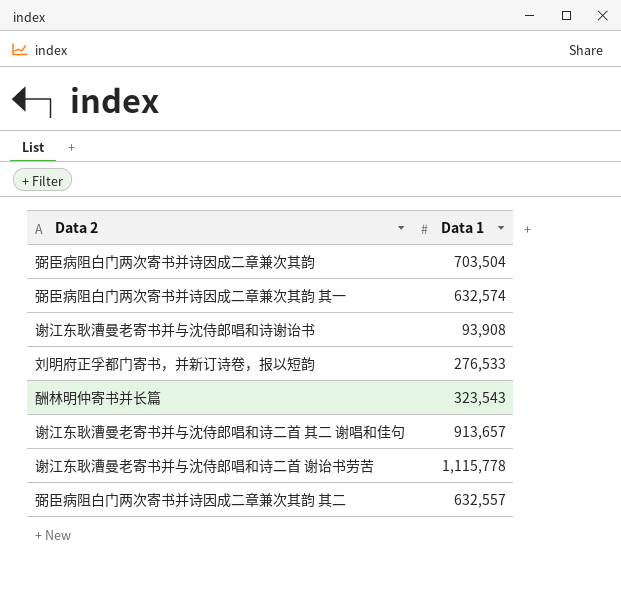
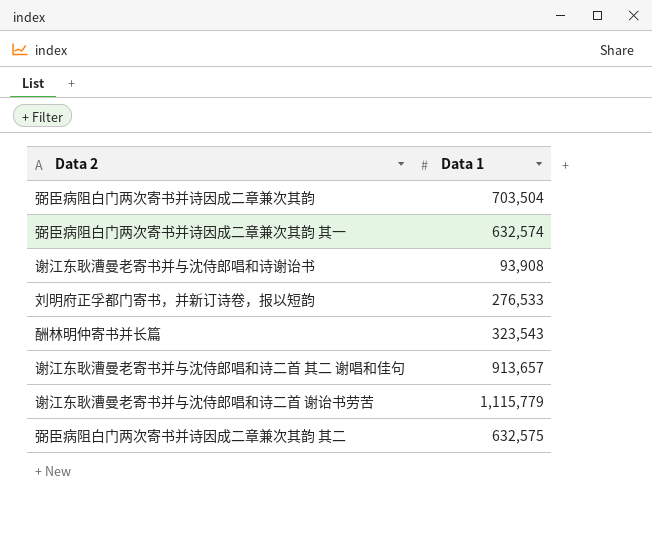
谢江东耿漕曼老寄书并与沈侍郎唱和诗二首 谢诒书劳苦 | Data 1: 1,115,778 -> 1,115,779
弼臣病阻白门两次寄书并诗因成二章兼次其韵 其二 | Data 1: 632,557 -> 632,575

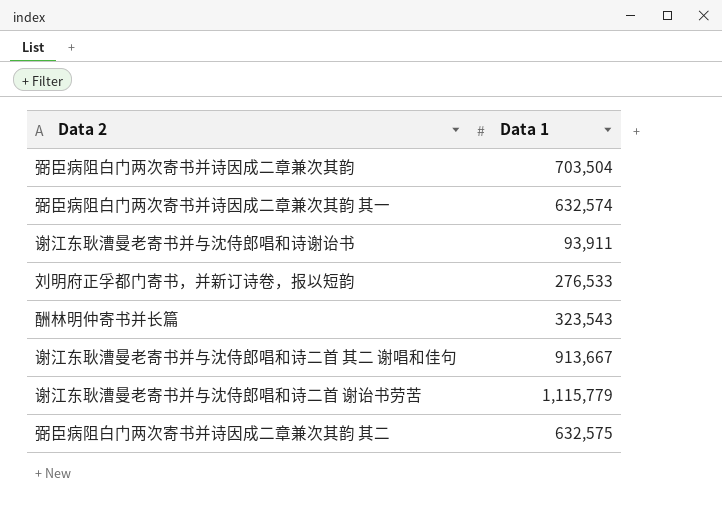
谢江东耿漕曼老寄书并与沈侍郎唱和诗谢诒书 | Data 1: 93,908 -> 93,911
谢江东耿漕曼老寄书并与沈侍郎唱和诗二首 其二 谢唱和佳句 | Data 1: 913,657 -> 913,667

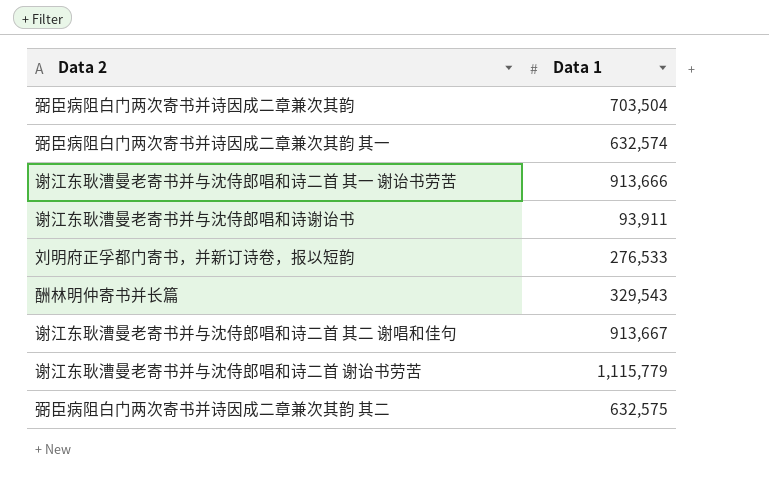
row 谢江东耿漕曼老寄书并与沈侍郎唱和诗二首 其一 谢诒书劳苦: none -> 913,666
酬林明仲寄书并长篇 | Data 1: 323,543 -> 329,543

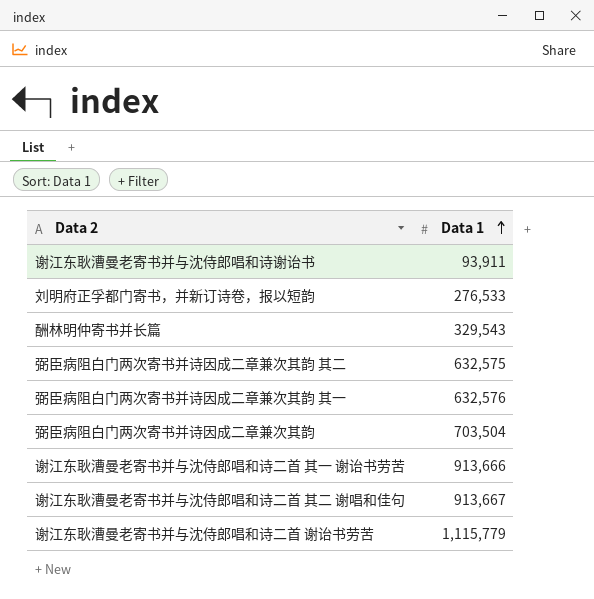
row order: none -> Data 1 ascending
弼臣病阻白门两次寄书并诗因成二章兼次其韵 其一 | Data 1: 632,574 -> 632,576

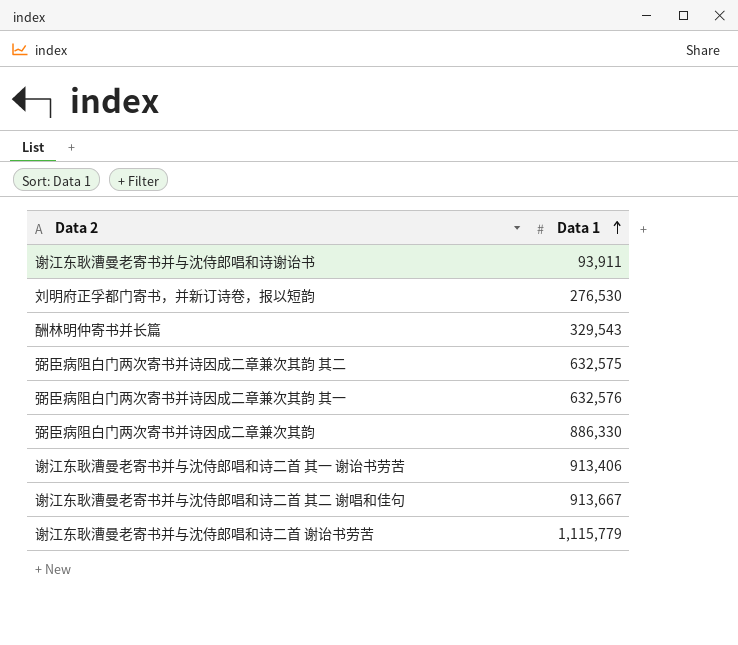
刘明府正孚都门寄书，并新订诗卷，报以短韵 | Data 1: 276,533 -> 276,530
弼臣病阻白门两次寄书并诗因成二章兼次其韵 | Data 1: 703,504 -> 886,330
谢江东耿漕曼老寄书并与沈侍郎唱和诗二首 其一 谢诒书劳苦 | Data 1: 913,666 -> 913,406

